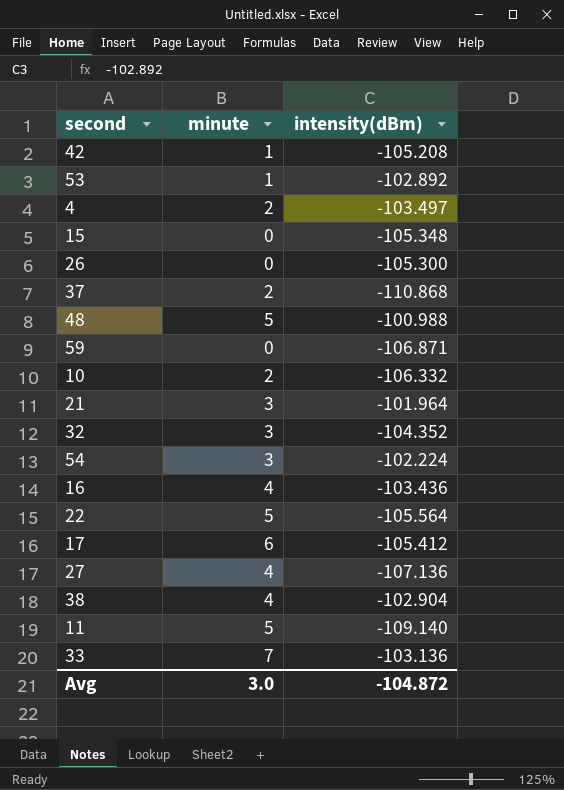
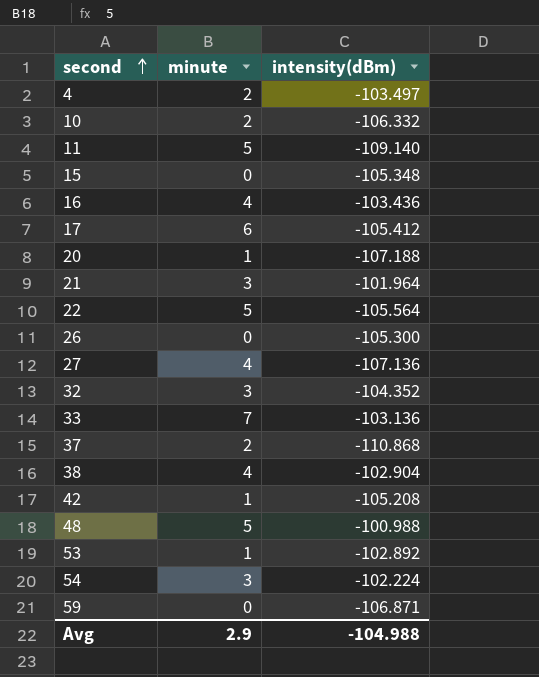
row order: none -> second ascending
row 20: none -> 1 | -107.188
Avg | minute: 3.0 -> 2.9
Avg | intensity(dBm): -104.872 -> -104.988

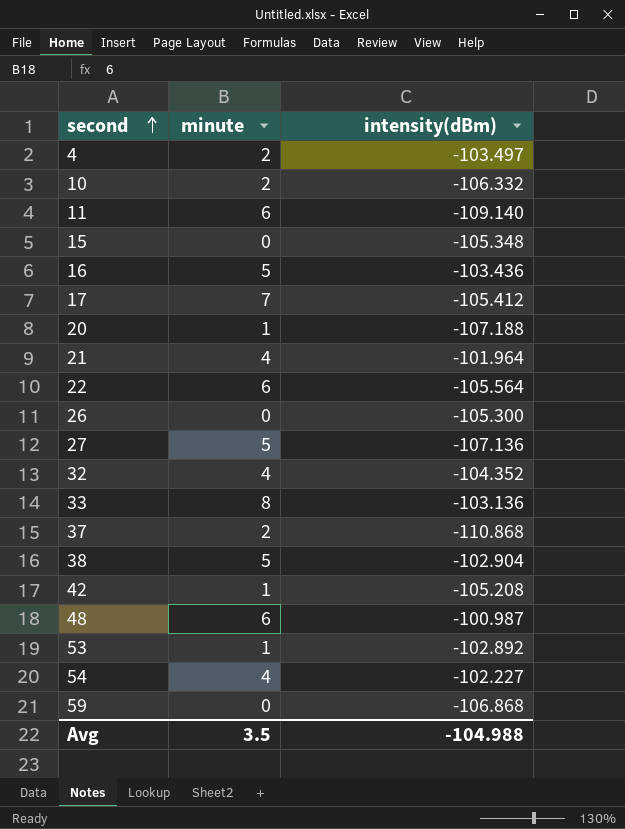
11 | minute: 5 -> 6
16 | minute: 4 -> 5
17 | minute: 6 -> 7
21 | minute: 3 -> 4
22 | minute: 5 -> 6
27 | minute: 4 -> 5
32 | minute: 3 -> 4
33 | minute: 7 -> 8
38 | minute: 4 -> 5
48 | minute: 5 -> 6
48 | intensity(dBm): -100.988 -> -100.987
54 | minute: 3 -> 4
54 | intensity(dBm): -102.224 -> -102.227
59 | intensity(dBm): -106.871 -> -106.868
Avg | minute: 2.9 -> 3.5

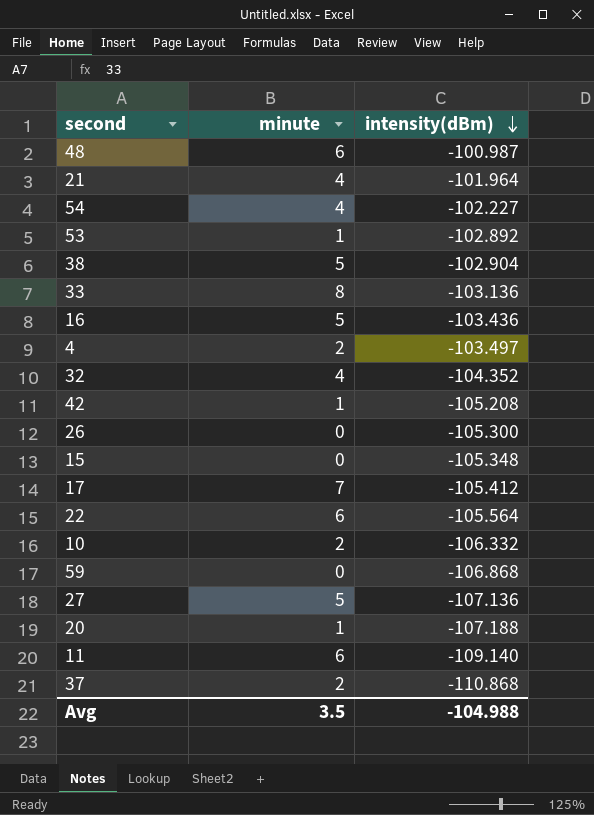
row order: second ascending -> intensity(dBm) descending

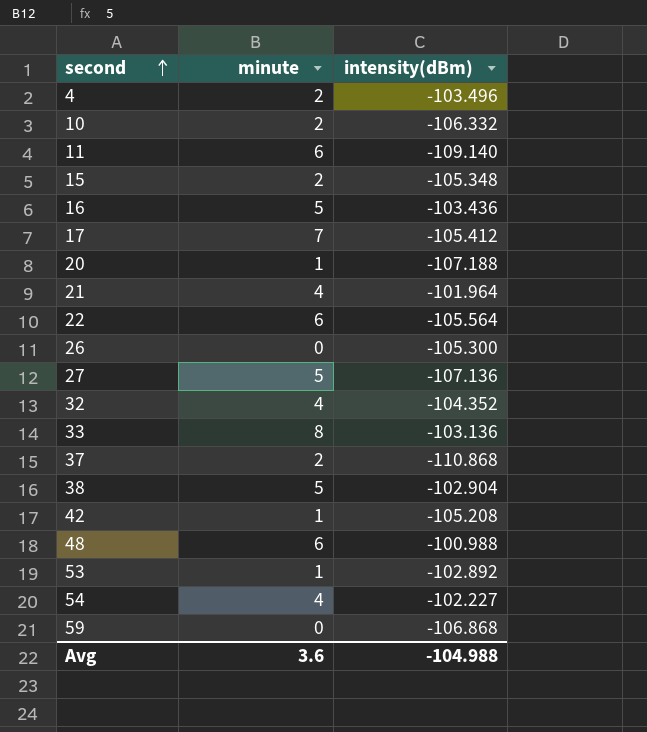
row order: intensity(dBm) descending -> second ascending
4 | intensity(dBm): -103.497 -> -103.496
15 | minute: 0 -> 2
48 | intensity(dBm): -100.987 -> -100.988
Avg | minute: 3.5 -> 3.6

